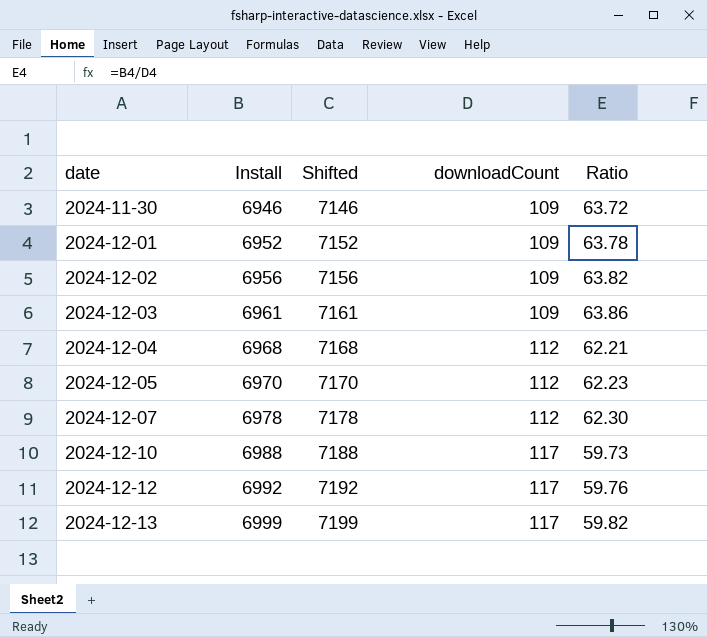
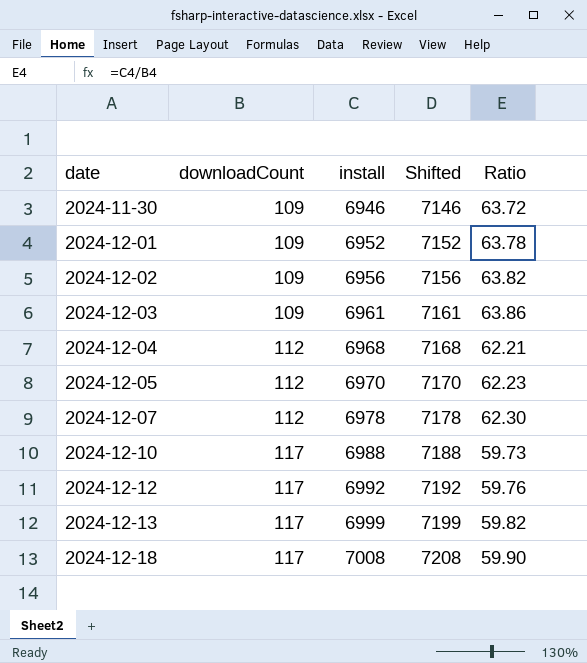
column downloadCount | position: 4 -> 2
column name: Install -> install
row 2024-12-18: none -> 117 | 7008 | 7208 | 59.90

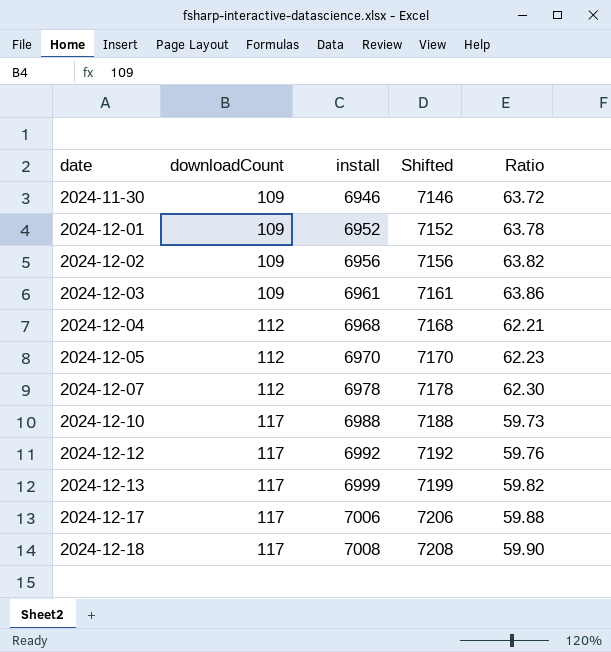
row 2024-12-17: none -> 117 | 7006 | 7206 | 59.88

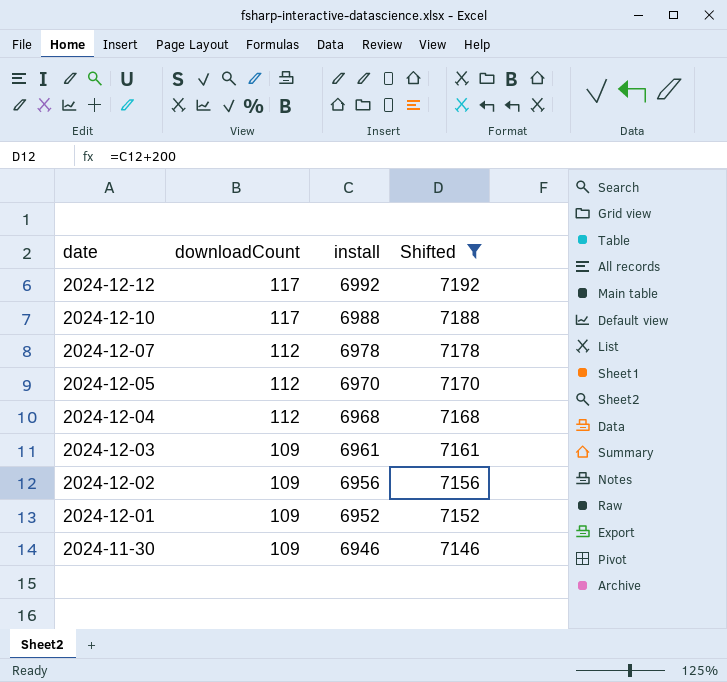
filter: none -> Shifted <= 7192
row order: date ascending -> date descending
column Ratio | formula: [install] / [downloadCount] -> none

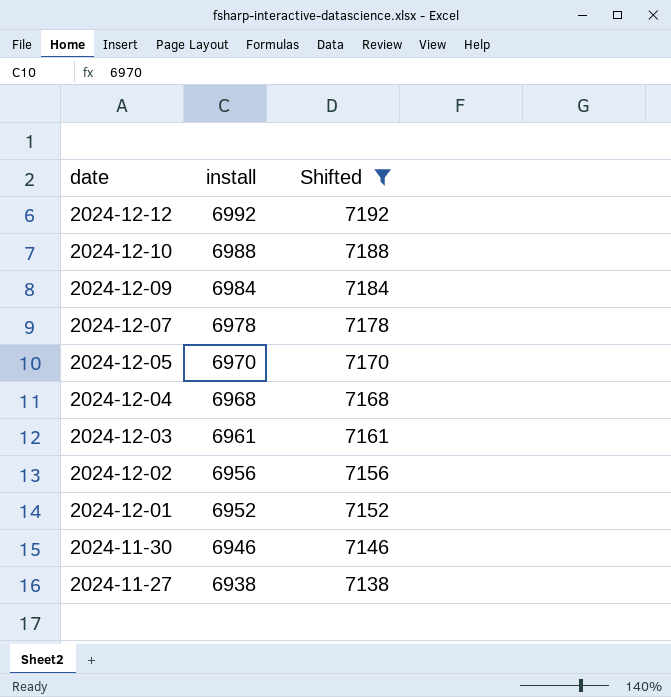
column downloadCount | position: 2 -> none
row 2024-12-09: none -> 6984 | 7184
row 2024-11-27: none -> 6938 | 7138

